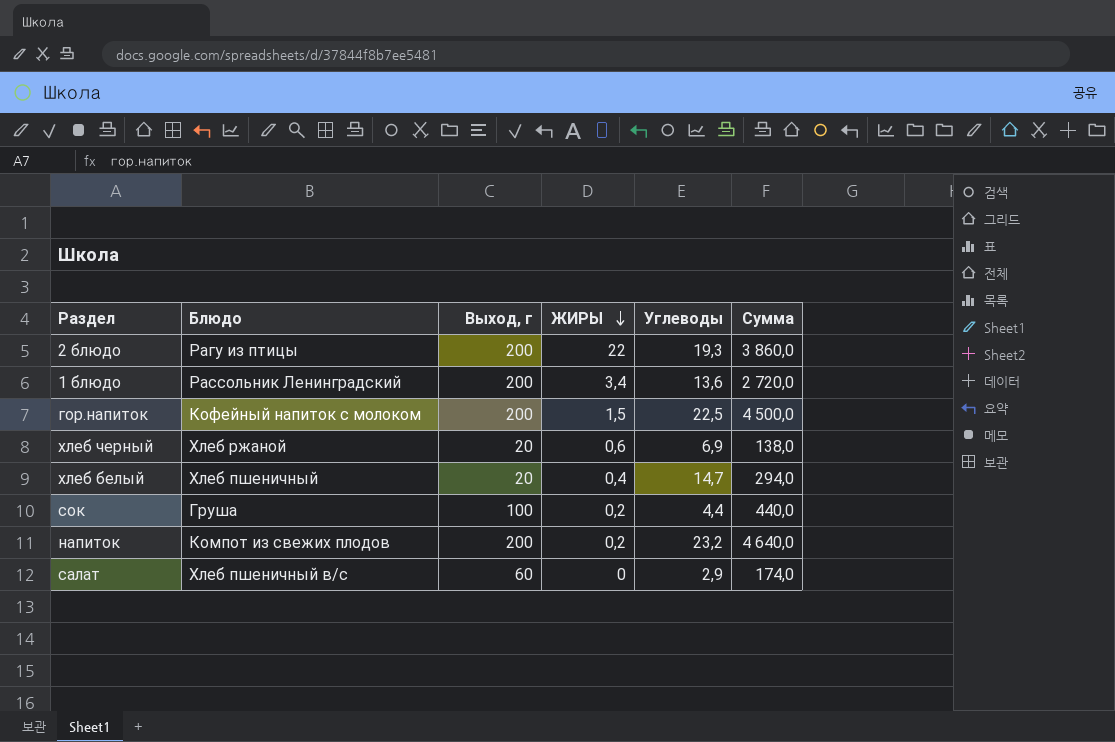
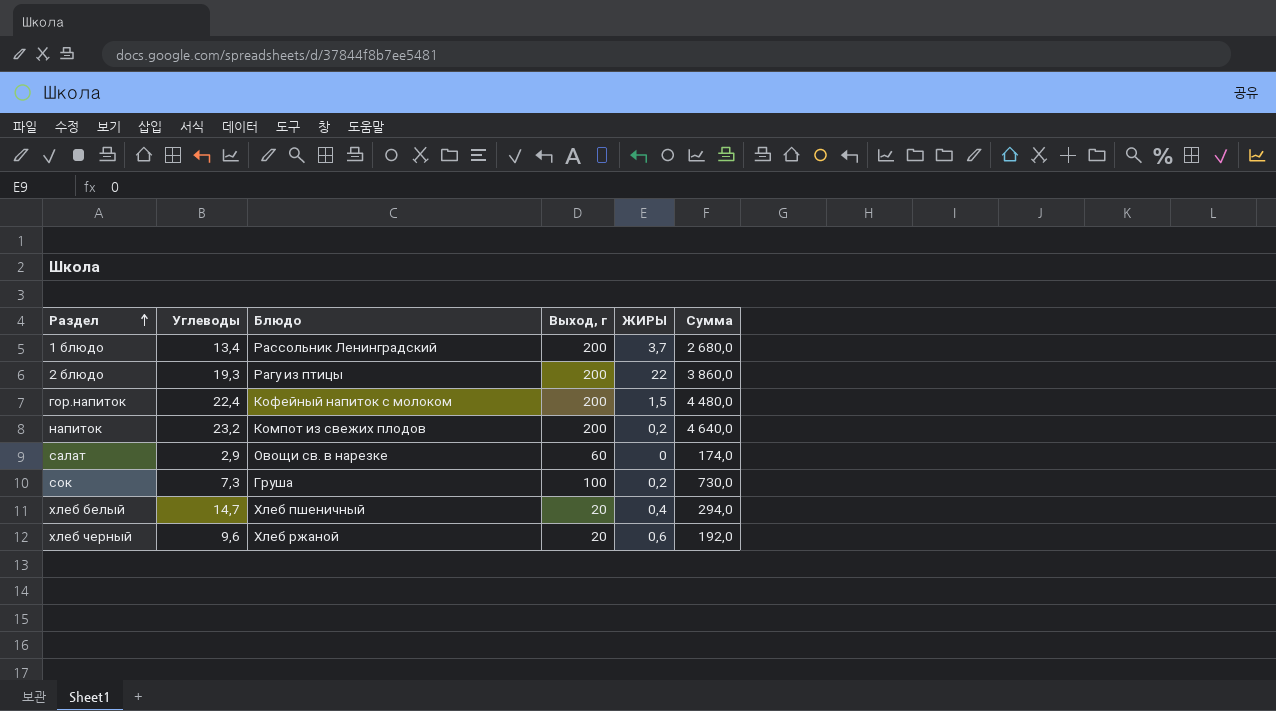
row order: ЖИРЫ descending -> Раздел ascending
column Углеводы | position: 5 -> 2
1 блюдо | Углеводы: 13,6 -> 13,4
1 блюдо | ЖИРЫ: 3,4 -> 3,7
1 блюдо | Сумма: 2 720,0 -> 2 680,0
гор.напиток | Углеводы: 22,5 -> 22,4
гор.напиток | Сумма: 4 500,0 -> 4 480,0
салат | Блюдо: Хлеб пшеничный в/с -> Овощи св. в нарезке
сок | Углеводы: 4,4 -> 7,3
сок | Сумма: 440,0 -> 730,0
хлеб черный | Углеводы: 6,9 -> 9,6
хлеб черный | Сумма: 138,0 -> 192,0

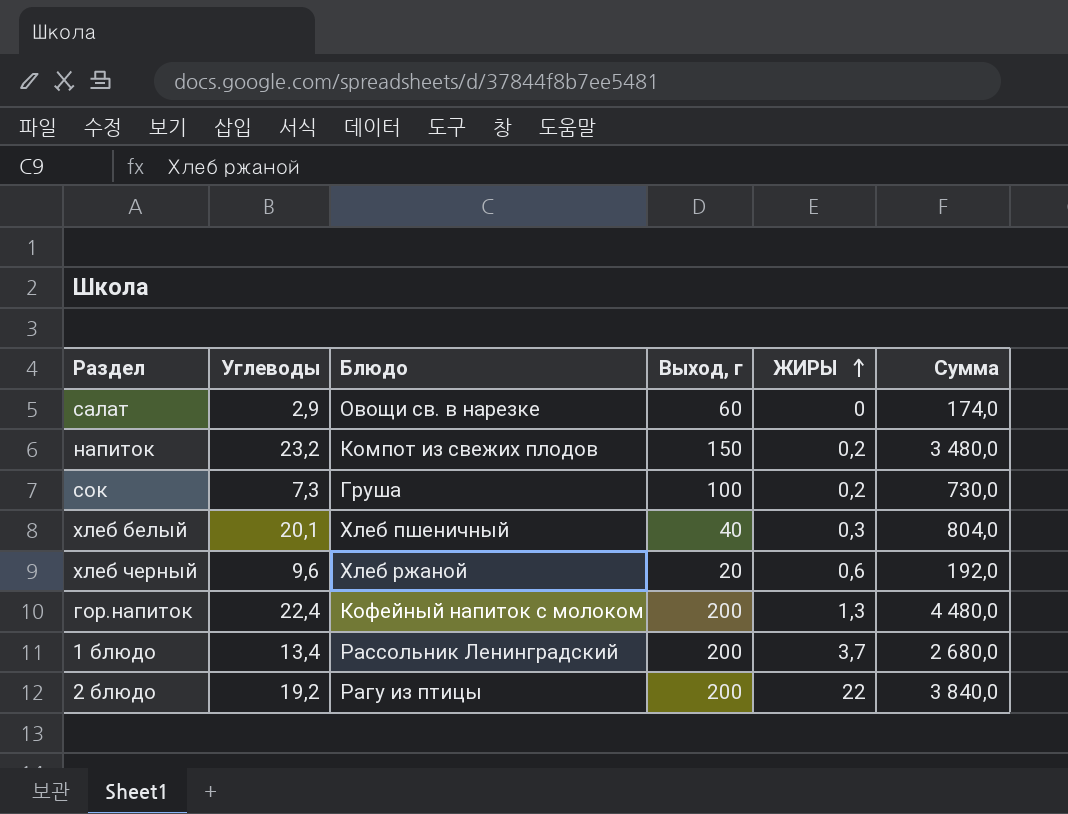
row order: Раздел ascending -> ЖИРЫ ascending
напиток | Выход, г: 200 -> 150
напиток | Сумма: 4 640,0 -> 3 480,0
хлеб белый | Углеводы: 14,7 -> 20,1
хлеб белый | Выход, г: 20 -> 40
хлеб белый | ЖИРЫ: 0,4 -> 0,3
хлеб белый | Сумма: 294,0 -> 804,0
гор.напиток | ЖИРЫ: 1,5 -> 1,3
2 блюдо | Углеводы: 19,3 -> 19,2
2 блюдо | Сумма: 3 860,0 -> 3 840,0

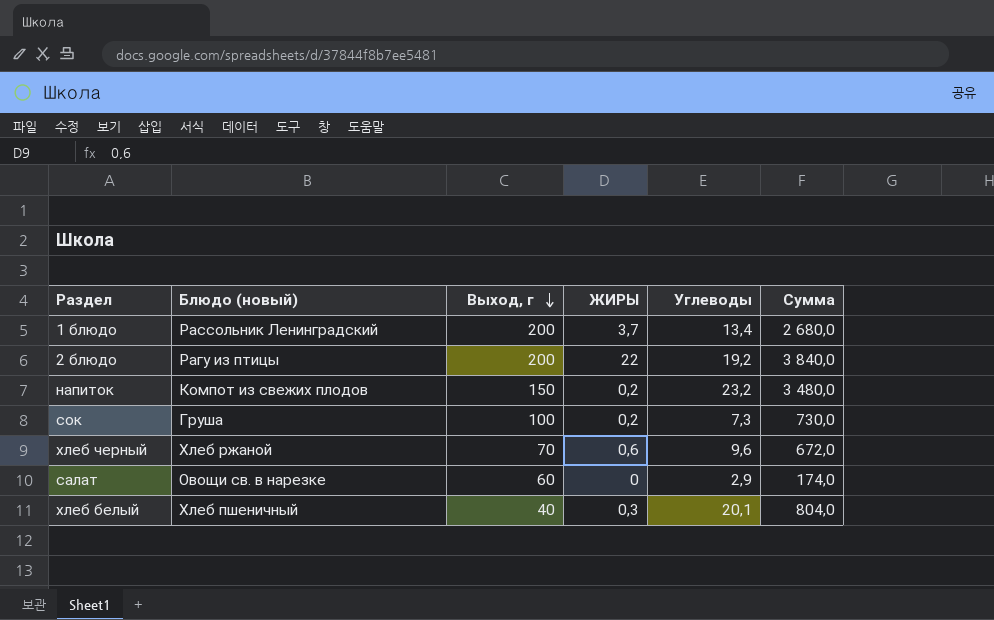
row order: ЖИРЫ ascending -> Выход, г descending
column name: Блюдо -> Блюдо (новый)
column Углеводы | position: 2 -> 5
row гор.напиток: 22,4 | Кофейный напиток с молоком | 200 | 1,3 | 4 480,0 -> none
хлеб черный | Выход, г: 20 -> 70
хлеб черный | Сумма: 192,0 -> 672,0

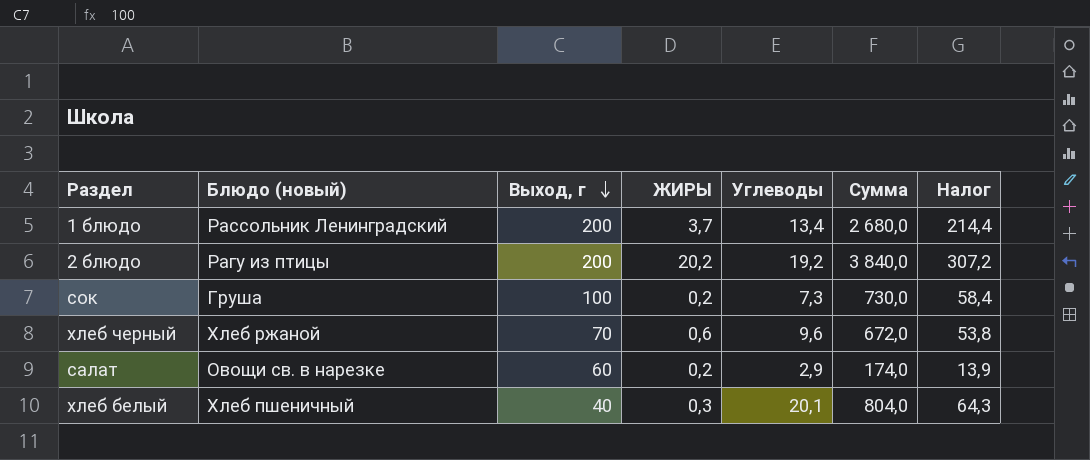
column Налог | formula: none -> [Сумма] * 0,08
row напиток: Компот из свежих плодов | 150 | 0,2 | 23,2 | 3 480,0 -> none
2 блюдо | ЖИРЫ: 22 -> 20,2
салат | ЖИРЫ: 0 -> 0,2

